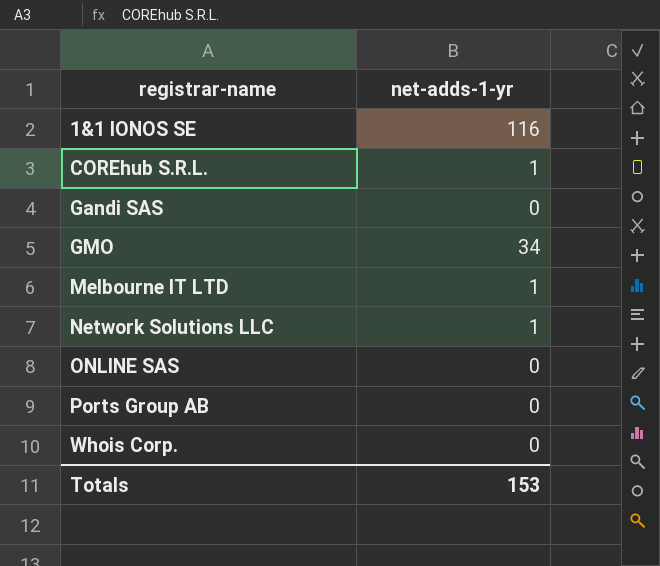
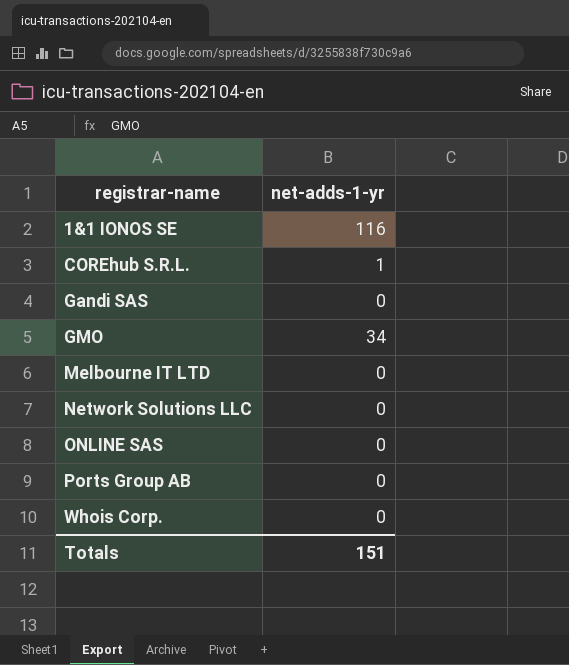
Melbourne IT LTD | net-adds-1-yr: 1 -> 0
Network Solutions LLC | net-adds-1-yr: 1 -> 0
Totals | net-adds-1-yr: 153 -> 151

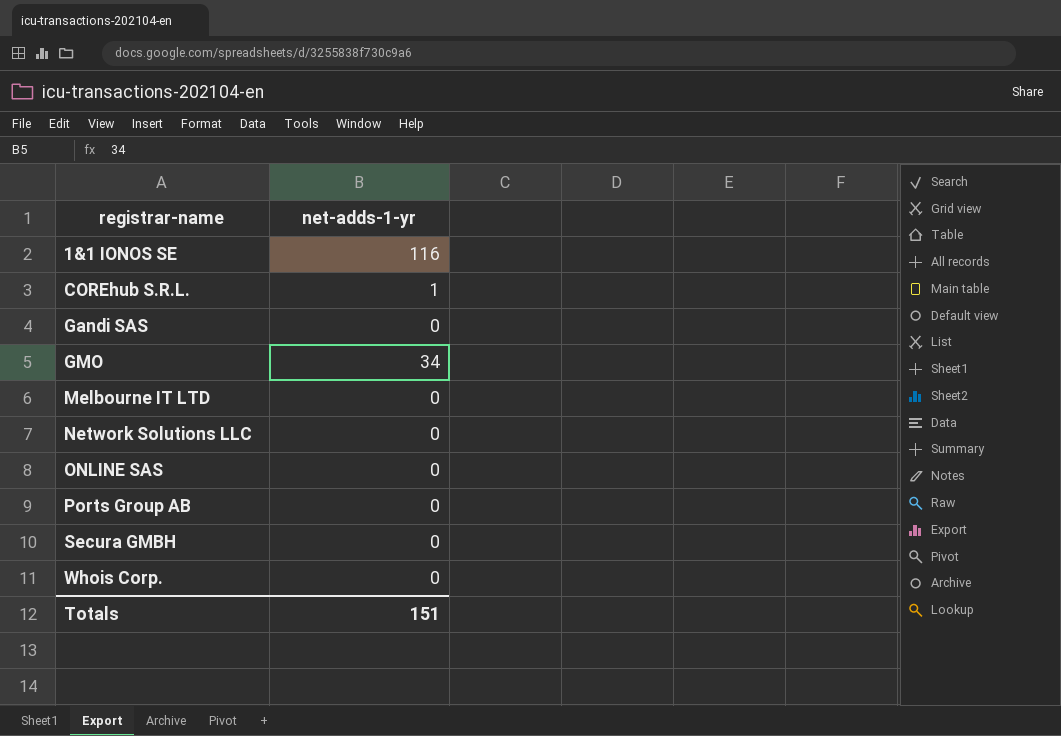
row Secura GMBH: none -> 0

